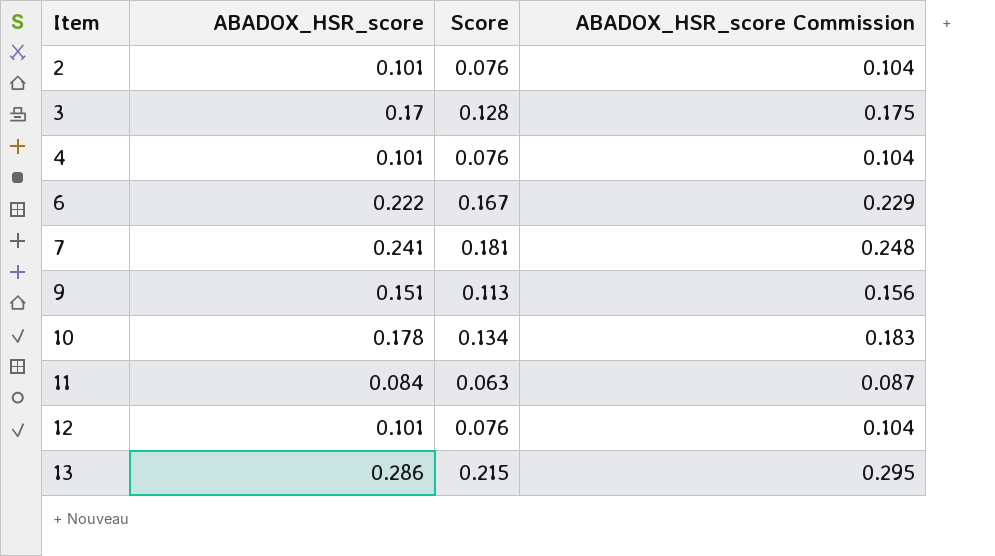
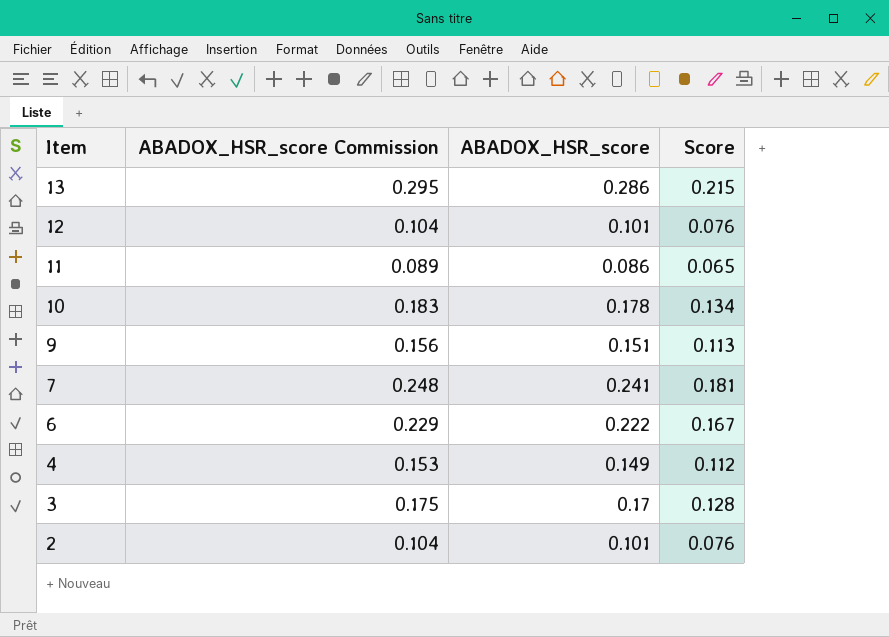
row order: Item ascending -> Item descending
column ABADOX_HSR_score Commission | position: 4 -> 2
11 | ABADOX_HSR_score Commission: 0.087 -> 0.089
11 | ABADOX_HSR_score: 0.084 -> 0.086
11 | Score: 0.063 -> 0.065
4 | ABADOX_HSR_score Commission: 0.104 -> 0.153
4 | ABADOX_HSR_score: 0.101 -> 0.149
4 | Score: 0.076 -> 0.112

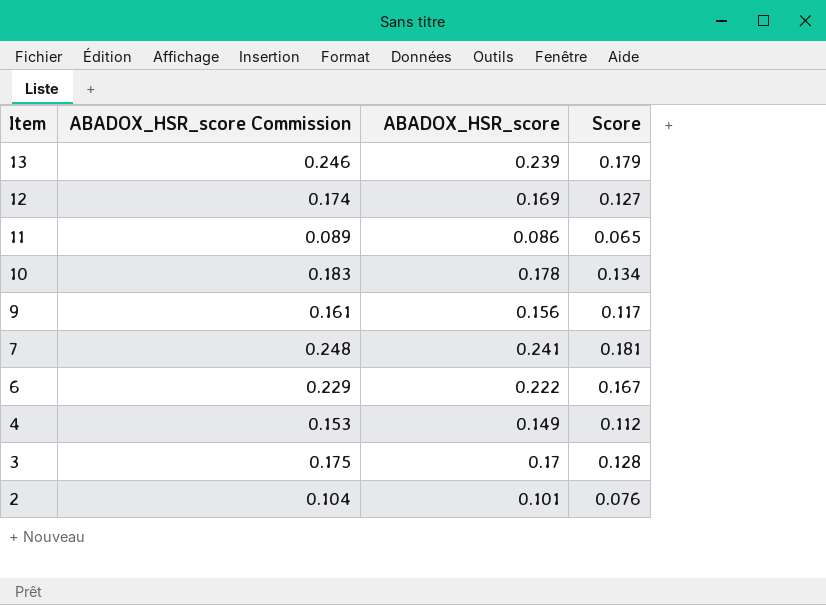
13 | ABADOX_HSR_score Commission: 0.295 -> 0.246
13 | ABADOX_HSR_score: 0.286 -> 0.239
13 | Score: 0.215 -> 0.179
12 | ABADOX_HSR_score Commission: 0.104 -> 0.174
12 | ABADOX_HSR_score: 0.101 -> 0.169
12 | Score: 0.076 -> 0.127
9 | ABADOX_HSR_score Commission: 0.156 -> 0.161
9 | ABADOX_HSR_score: 0.151 -> 0.156
9 | Score: 0.113 -> 0.117

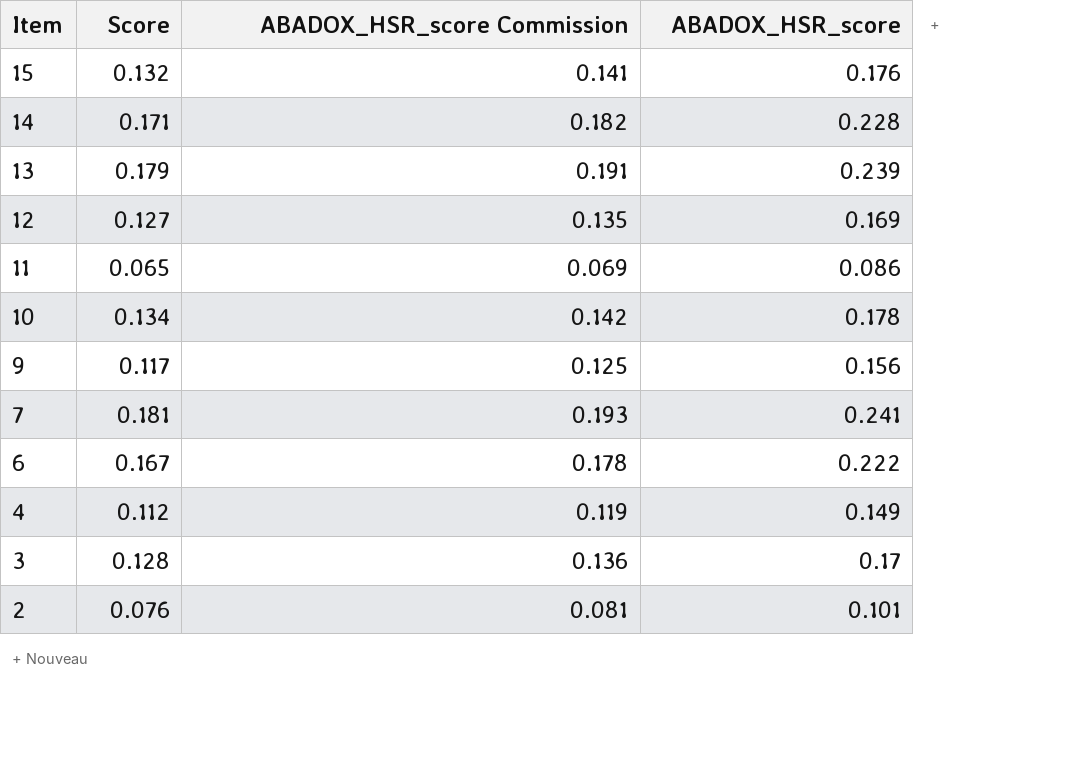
column Score | position: 4 -> 2
column ABADOX_HSR_score Commission | formula: [ABADOX_HSR_score] * 1.03 -> [ABADOX_HSR_score] * 0.8
row 15: none -> 0.132 | 0.141 | 0.176
row 14: none -> 0.171 | 0.182 | 0.228

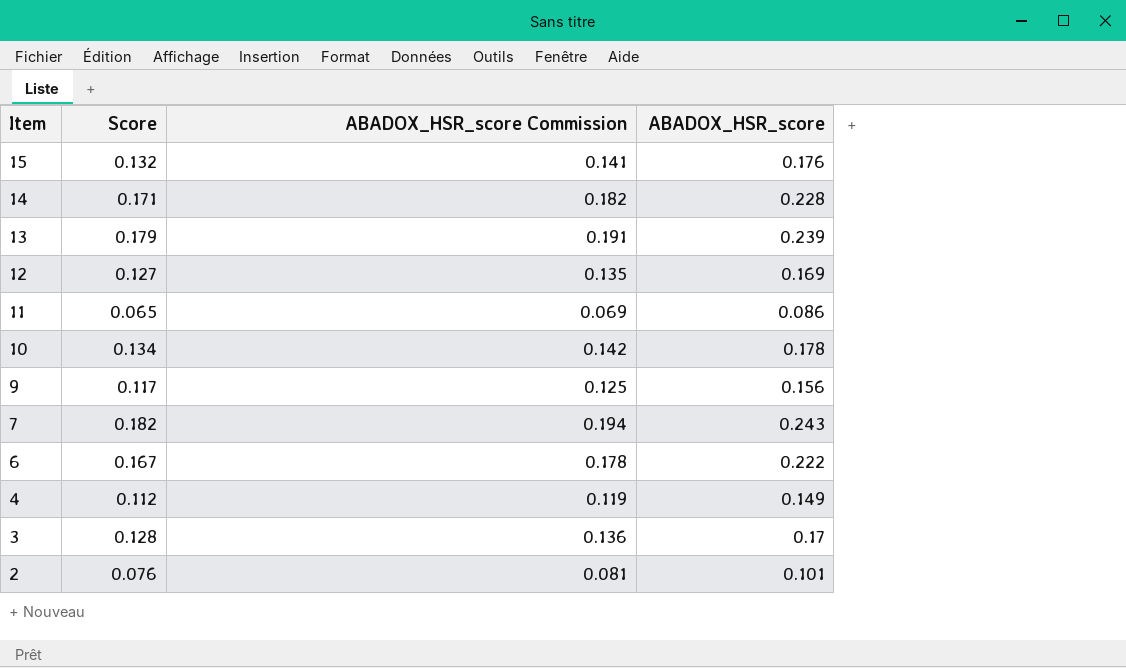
7 | Score: 0.181 -> 0.182
7 | ABADOX_HSR_score Commission: 0.193 -> 0.194
7 | ABADOX_HSR_score: 0.241 -> 0.243

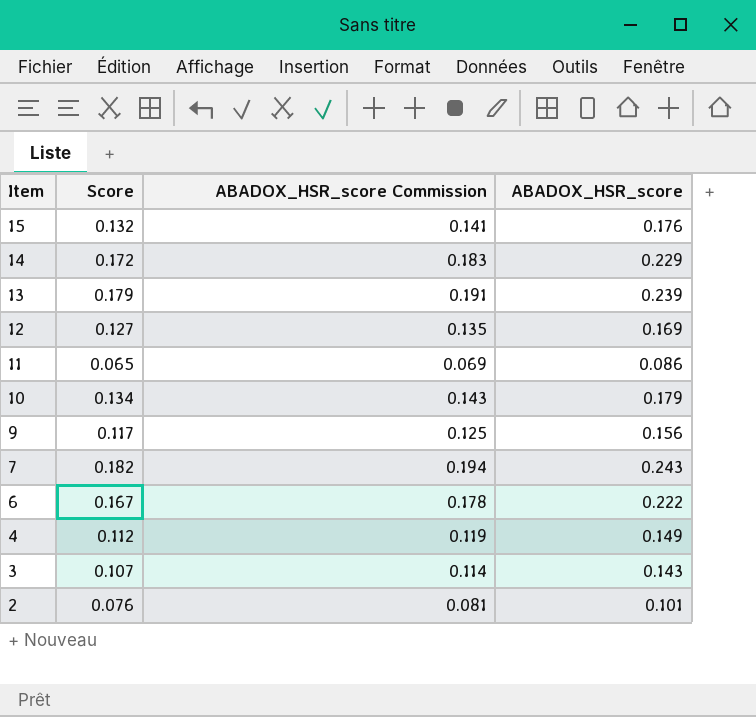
14 | Score: 0.171 -> 0.172
14 | ABADOX_HSR_score Commission: 0.182 -> 0.183
14 | ABADOX_HSR_score: 0.228 -> 0.229
10 | ABADOX_HSR_score Commission: 0.142 -> 0.143
10 | ABADOX_HSR_score: 0.178 -> 0.179
3 | Score: 0.128 -> 0.107
3 | ABADOX_HSR_score Commission: 0.136 -> 0.114
3 | ABADOX_HSR_score: 0.17 -> 0.143

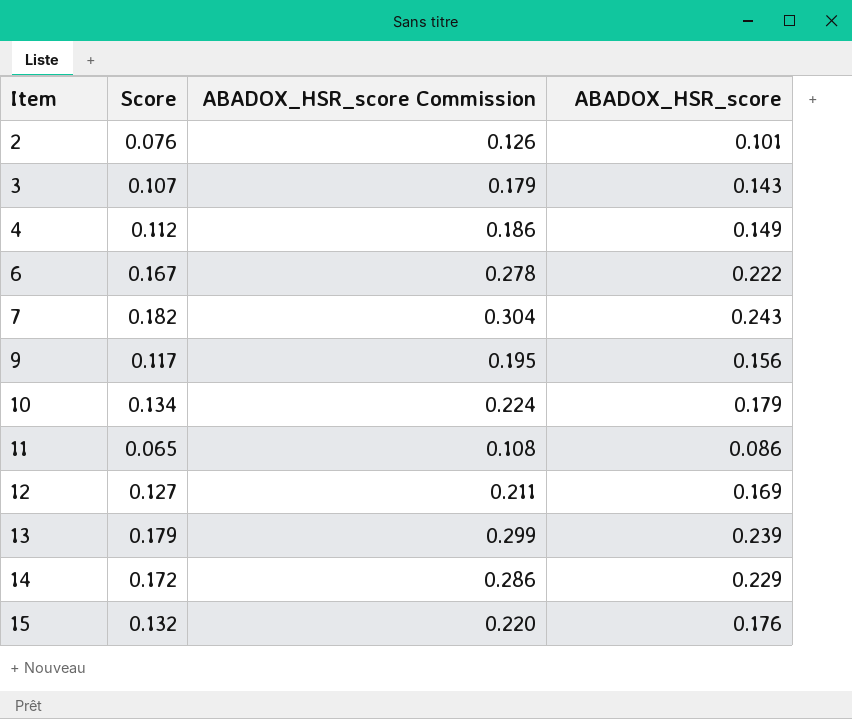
row order: Item descending -> Item ascending
column ABADOX_HSR_score Commission | formula: [ABADOX_HSR_score] * 0.8 -> [ABADOX_HSR_score] * 1.25

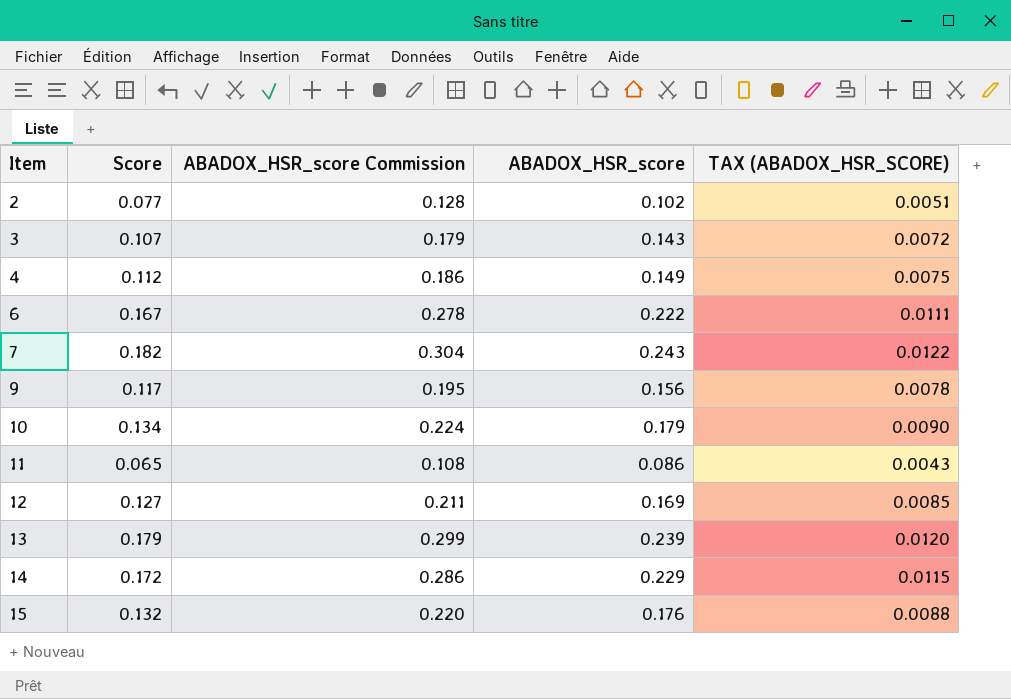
column TAX (ABADOX_HSR_SCORE) | formula: none -> [ABADOX_HSR_score] * 0.05
2 | Score: 0.076 -> 0.077
2 | ABADOX_HSR_score Commission: 0.126 -> 0.128
2 | ABADOX_HSR_score: 0.101 -> 0.102

